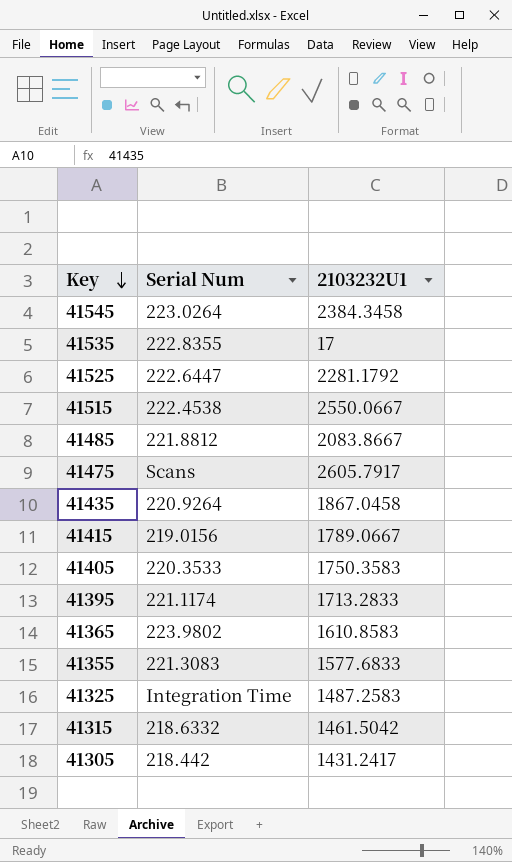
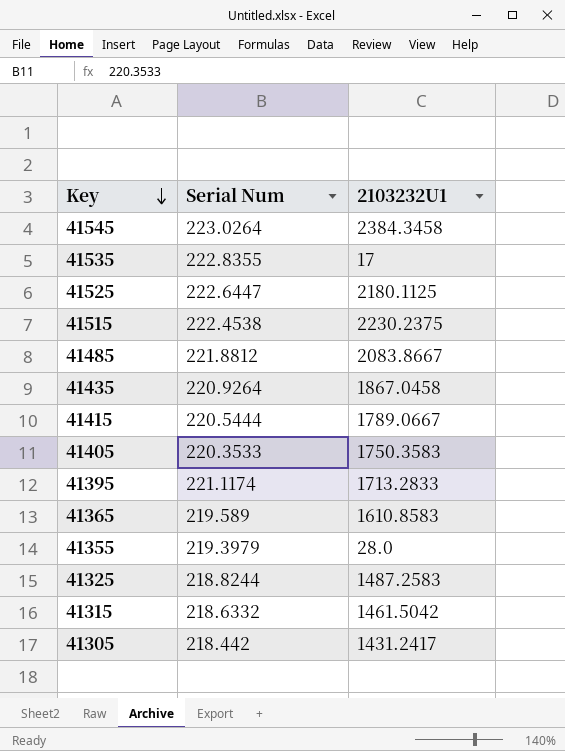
row 41475: Scans | 2605.7917 -> none
41525 | 2103232U1: 2281.1792 -> 2180.1125
41515 | 2103232U1: 2550.0667 -> 2230.2375
41415 | Serial Num: 219.0156 -> 220.5444
41365 | Serial Num: 223.9802 -> 219.589
41355 | Serial Num: 221.3083 -> 219.3979
41355 | 2103232U1: 1577.6833 -> 28.0
41325 | Serial Num: Integration Time -> 218.8244

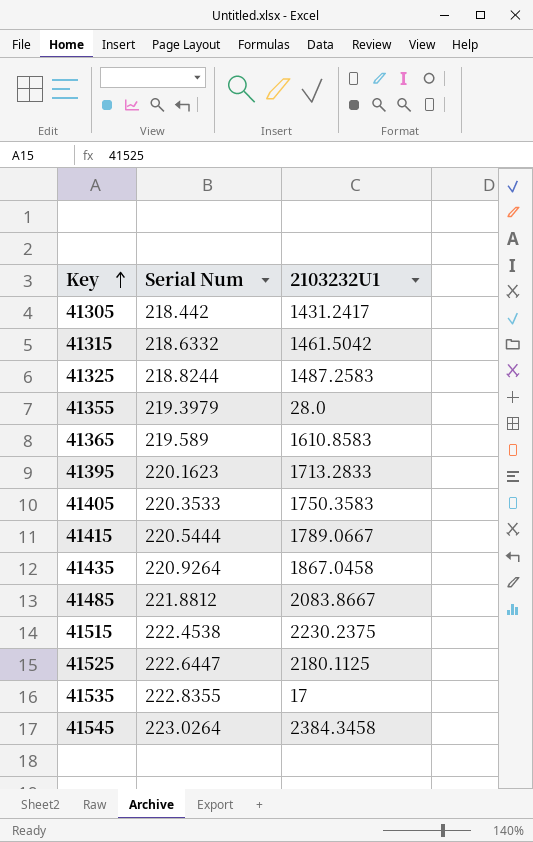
row order: Key descending -> Key ascending
41395 | Serial Num: 221.1174 -> 220.1623

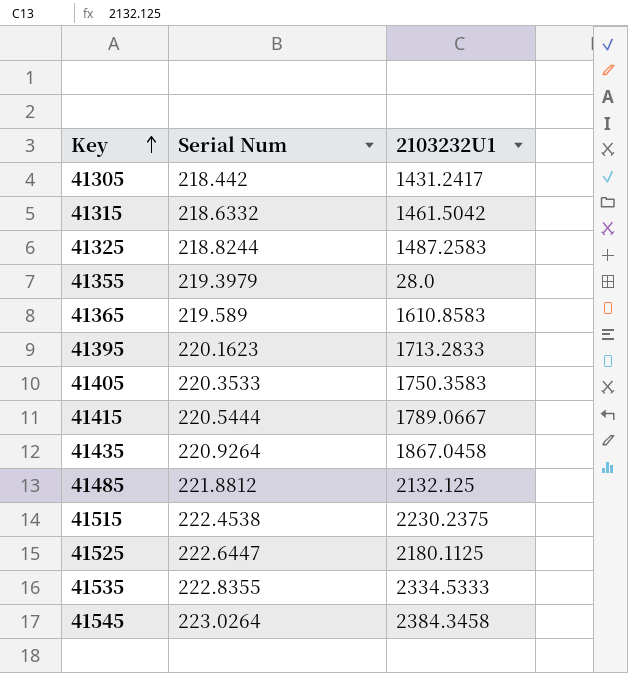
41485 | 2103232U1: 2083.8667 -> 2132.125
41535 | 2103232U1: 17 -> 2334.5333

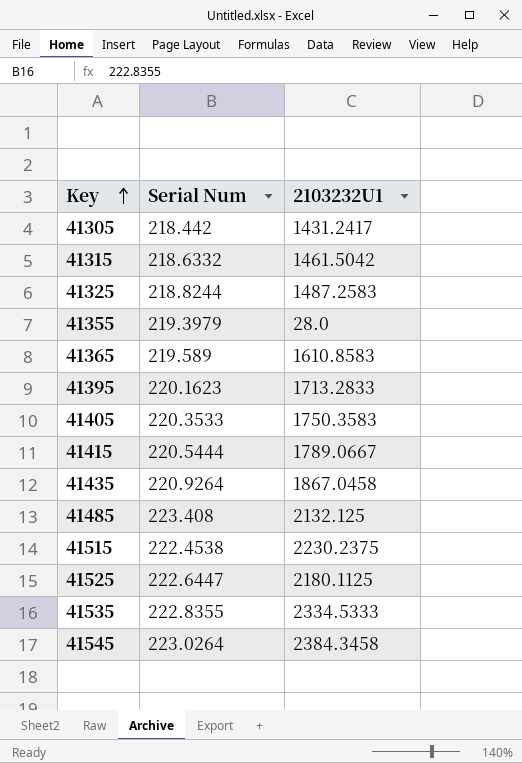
41485 | Serial Num: 221.8812 -> 223.408

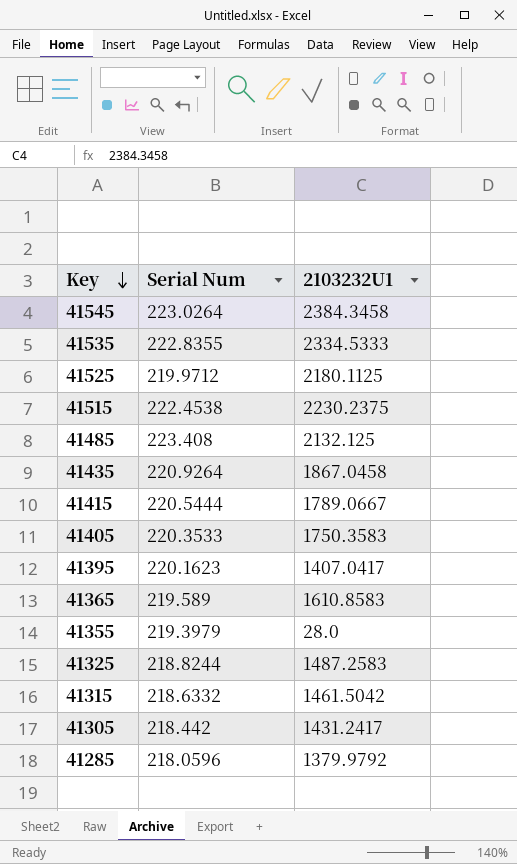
row order: Key ascending -> Key descending
41525 | Serial Num: 222.6447 -> 219.9712
41395 | 2103232U1: 1713.2833 -> 1407.0417
row 41285: none -> 218.0596 | 1379.9792

